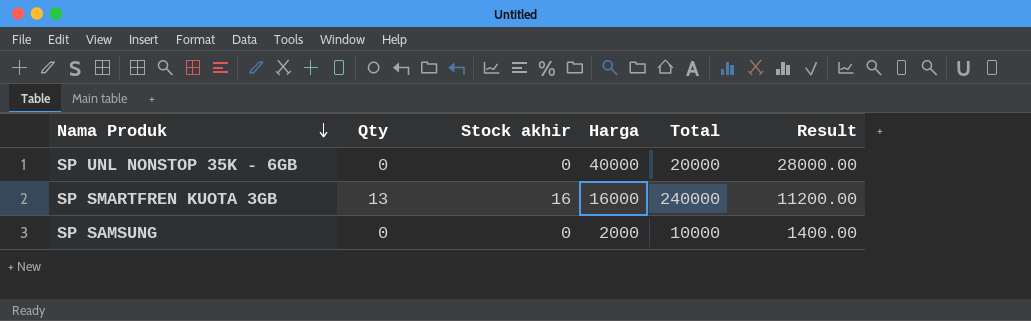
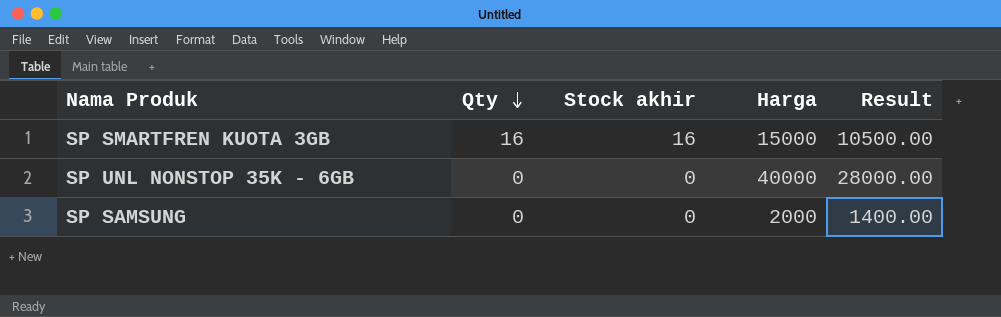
row order: Nama Produk descending -> Qty descending
column Total | position: 5 -> none
SP SMARTFREN KUOTA 3GB | Qty: 13 -> 16
SP SMARTFREN KUOTA 3GB | Harga: 16000 -> 15000
SP SMARTFREN KUOTA 3GB | Result: 11200.00 -> 10500.00

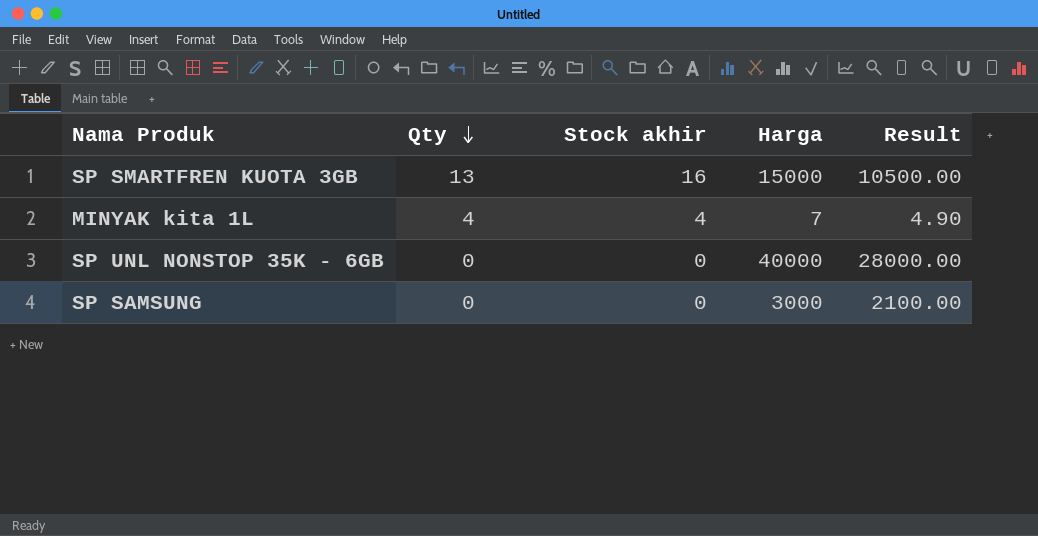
SP SMARTFREN KUOTA 3GB | Qty: 16 -> 13
row MINYAK kita 1L: none -> 4 | 4 | 7 | 4.90
SP SAMSUNG | Harga: 2000 -> 3000
SP SAMSUNG | Result: 1400.00 -> 2100.00

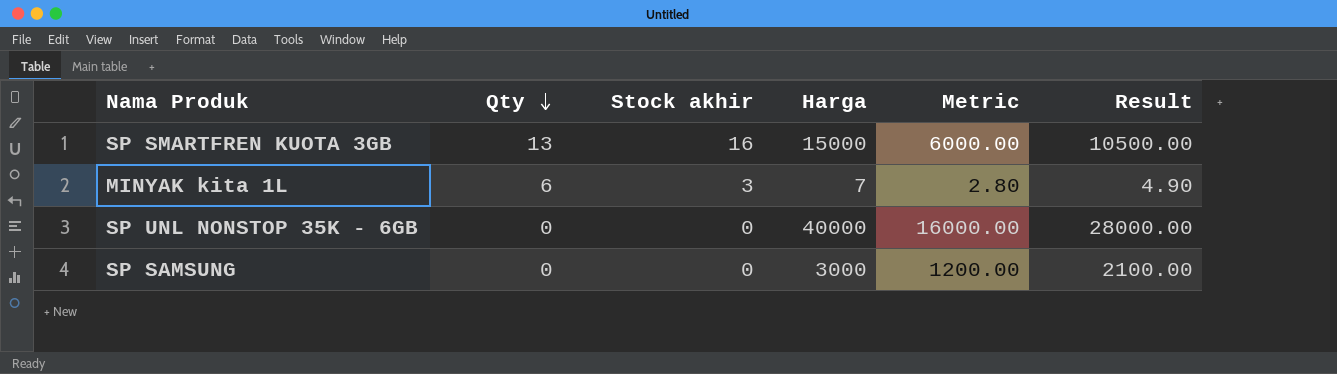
column Metric | formula: none -> [Harga] * 0.4
MINYAK kita 1L | Qty: 4 -> 6
MINYAK kita 1L | Stock akhir: 4 -> 3

